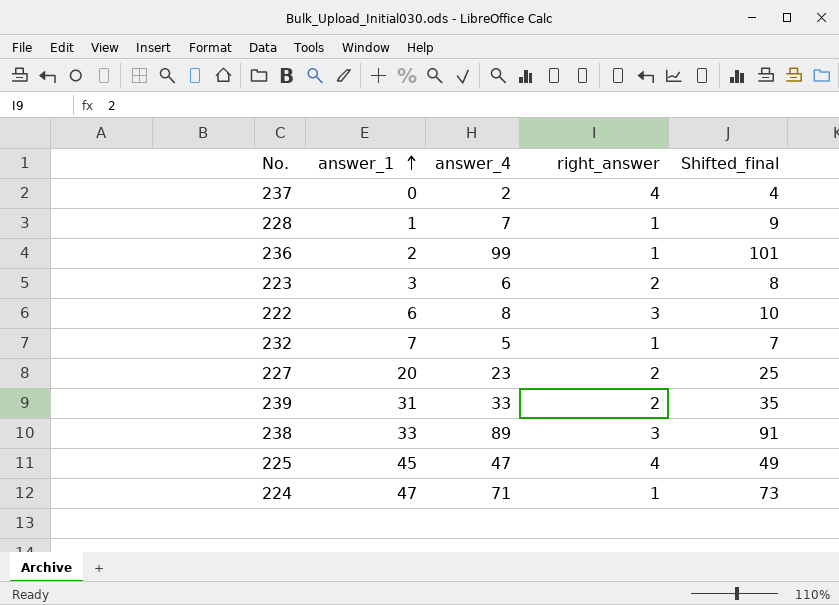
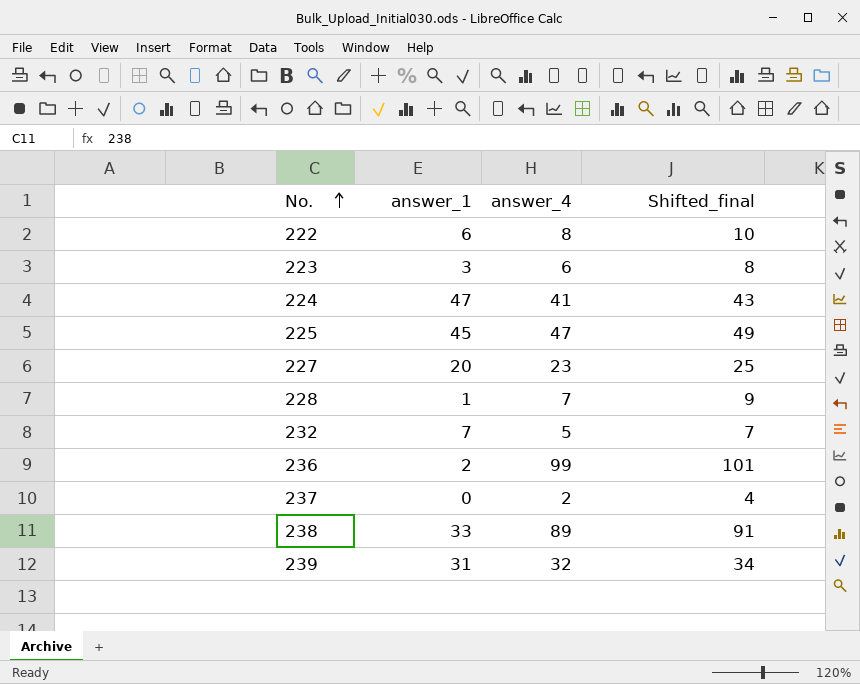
row order: answer_1 ascending -> No. ascending
column right_answer | position: 4 -> none
224 | answer_4: 71 -> 41
224 | Shifted_final: 73 -> 43
239 | answer_4: 33 -> 32
239 | Shifted_final: 35 -> 34

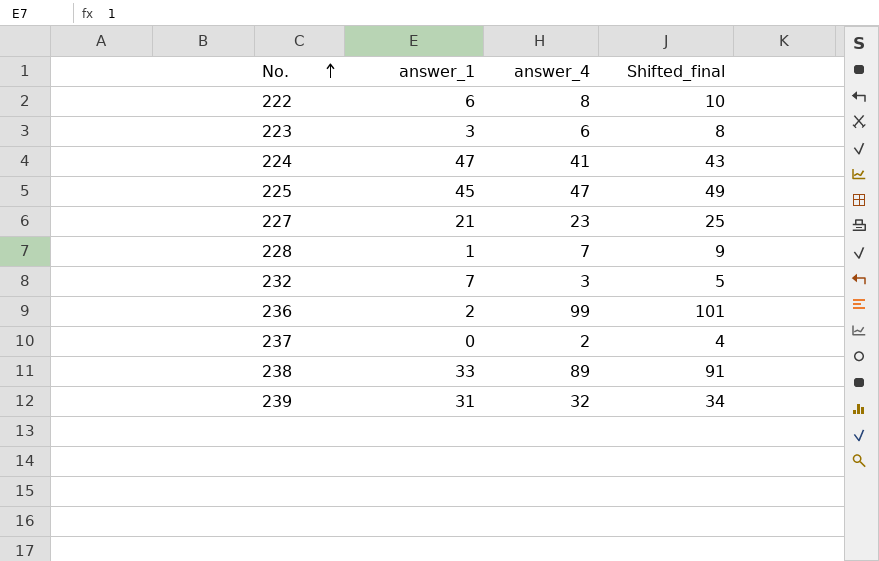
227 | answer_1: 20 -> 21
232 | answer_4: 5 -> 3
232 | Shifted_final: 7 -> 5

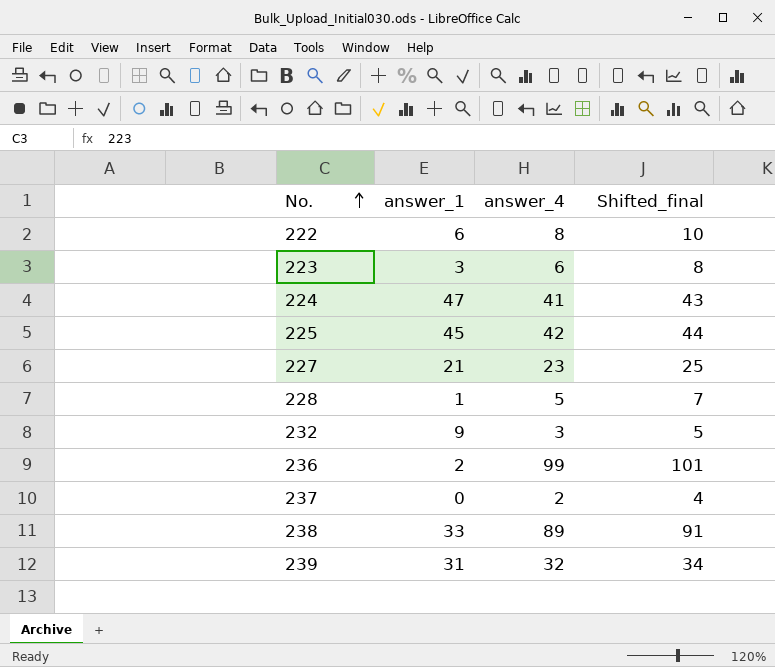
225 | answer_4: 47 -> 42
225 | Shifted_final: 49 -> 44
228 | answer_4: 7 -> 5
228 | Shifted_final: 9 -> 7
232 | answer_1: 7 -> 9

